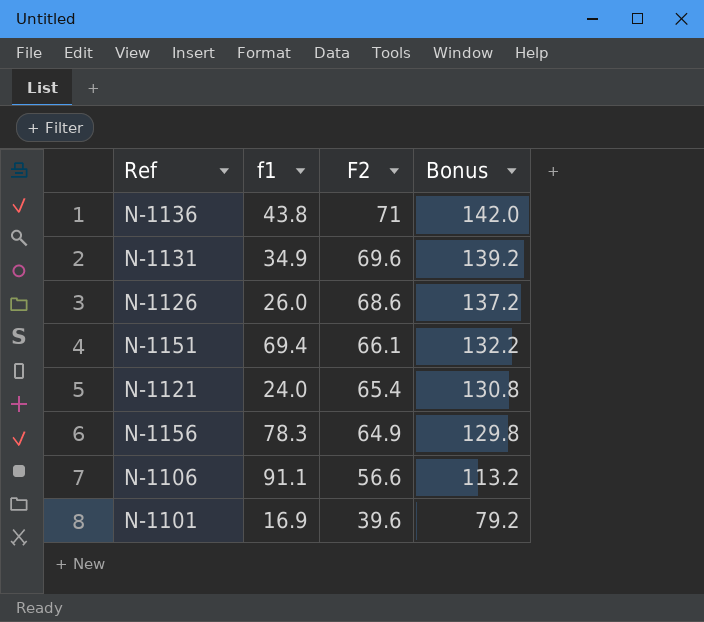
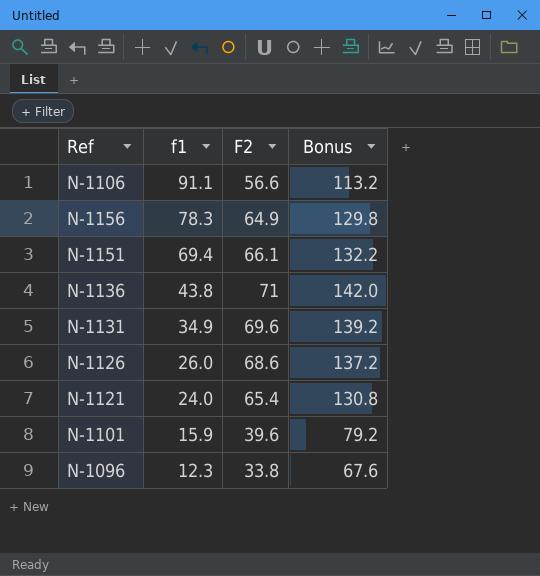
row order: F2 descending -> f1 descending
N-1101 | f1: 16.9 -> 15.9
row N-1096: none -> 12.3 | 33.8 | 67.6

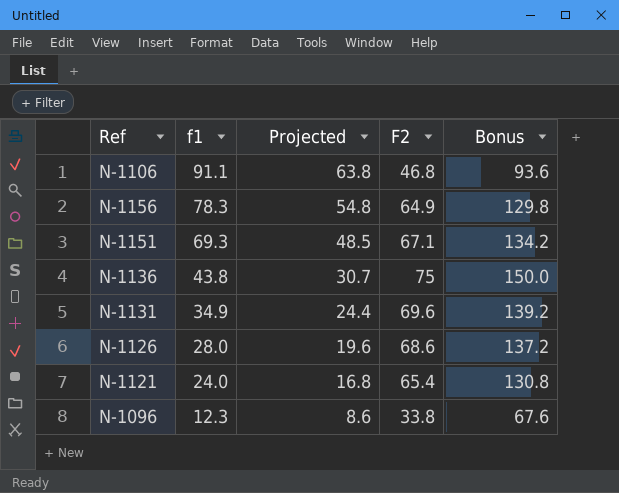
column Projected | formula: none -> [f1] * 0.7
row N-1101: 15.9 | 39.6 | 79.2 -> none
N-1106 | F2: 56.6 -> 46.8
N-1106 | Bonus: 113.2 -> 93.6
N-1151 | f1: 69.4 -> 69.3
N-1151 | F2: 66.1 -> 67.1
N-1151 | Bonus: 132.2 -> 134.2
N-1136 | F2: 71 -> 75
N-1136 | Bonus: 142.0 -> 150.0
N-1126 | f1: 26.0 -> 28.0

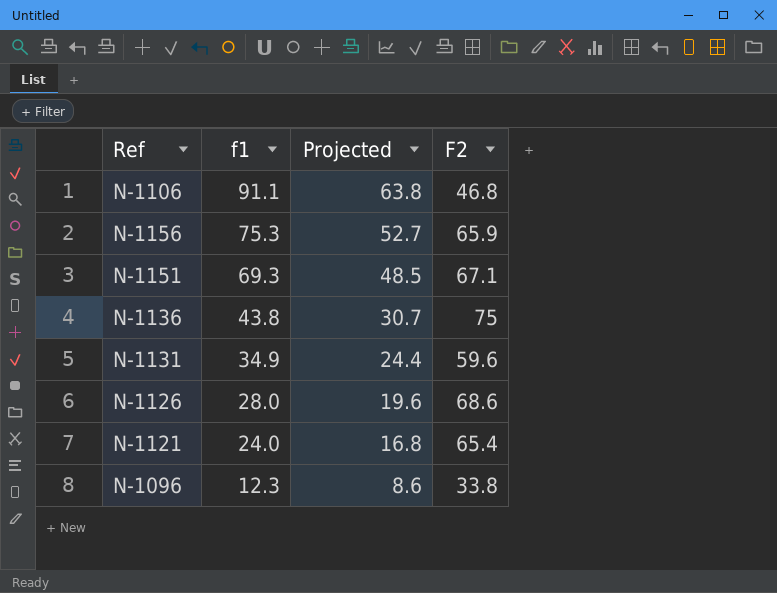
column Bonus | formula: [F2] * 2 -> none
N-1156 | f1: 78.3 -> 75.3
N-1156 | Projected: 54.8 -> 52.7
N-1156 | F2: 64.9 -> 65.9
N-1131 | F2: 69.6 -> 59.6

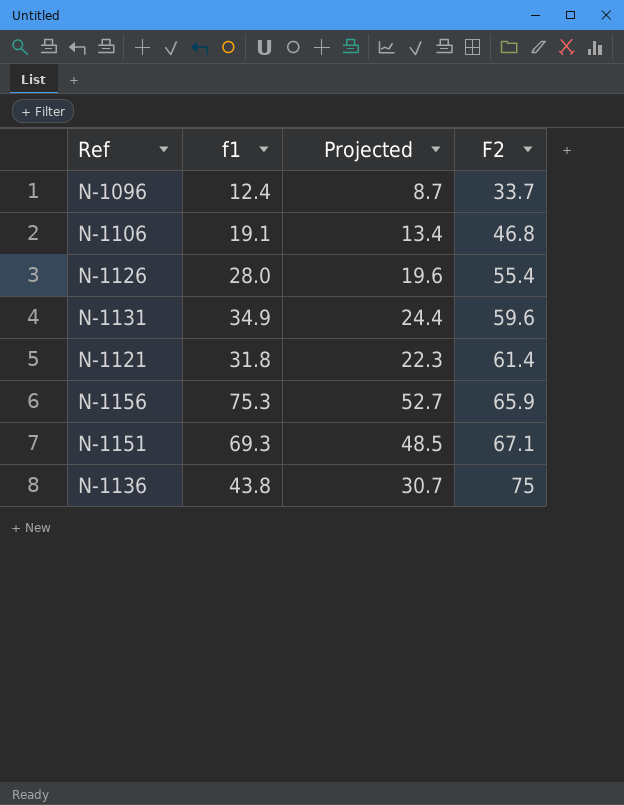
row order: f1 descending -> F2 ascending
N-1096 | f1: 12.3 -> 12.4
N-1096 | Projected: 8.6 -> 8.7
N-1096 | F2: 33.8 -> 33.7
N-1106 | f1: 91.1 -> 19.1
N-1106 | Projected: 63.8 -> 13.4
N-1126 | F2: 68.6 -> 55.4
N-1121 | f1: 24.0 -> 31.8
N-1121 | Projected: 16.8 -> 22.3
N-1121 | F2: 65.4 -> 61.4

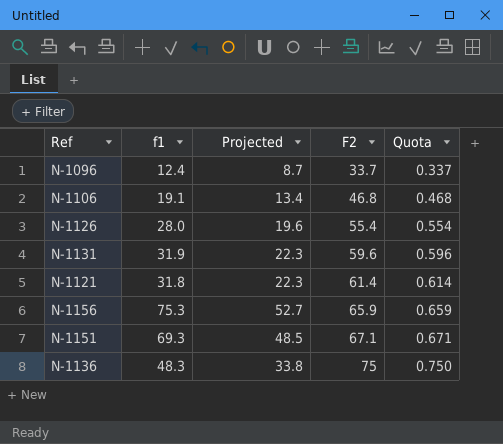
column Quota | formula: none -> [F2] * 0.01
N-1131 | f1: 34.9 -> 31.9
N-1131 | Projected: 24.4 -> 22.3
N-1136 | f1: 43.8 -> 48.3
N-1136 | Projected: 30.7 -> 33.8

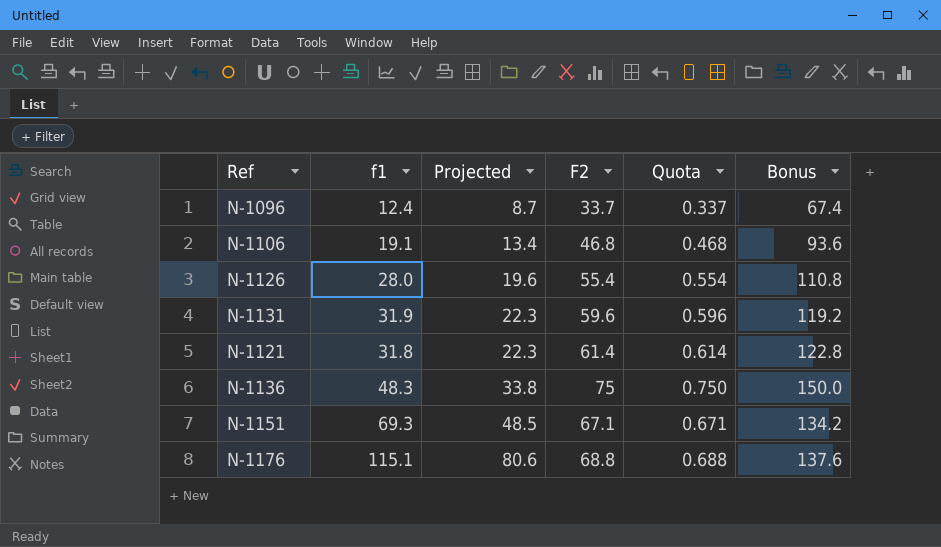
row order: F2 ascending -> Projected ascending
column Bonus | formula: none -> [F2] * 2
row N-1156: 75.3 | 52.7 | 65.9 | 0.659 -> none
row N-1176: none -> 115.1 | 80.6 | 68.8 | 0.688 | 137.6

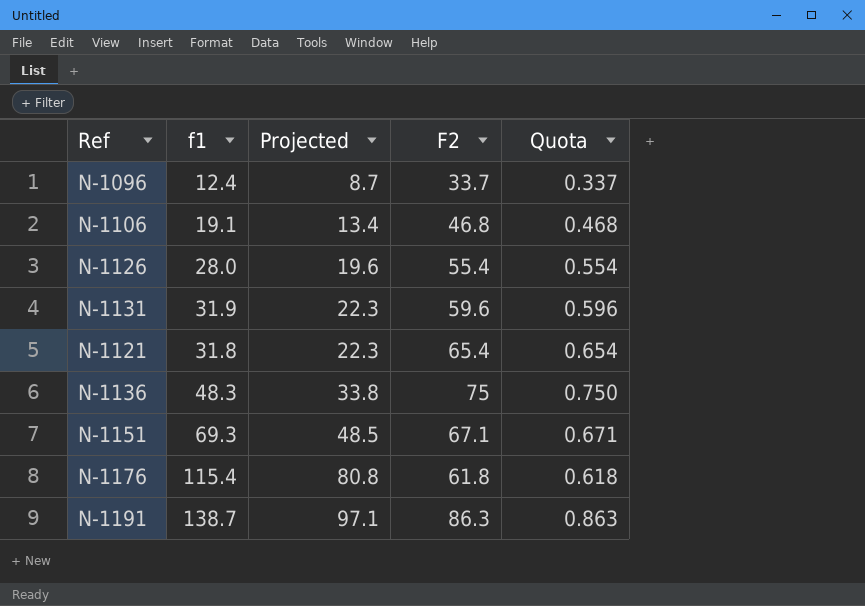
column Bonus | formula: [F2] * 2 -> none
N-1121 | F2: 61.4 -> 65.4
N-1121 | Quota: 0.614 -> 0.654
N-1176 | f1: 115.1 -> 115.4
N-1176 | Projected: 80.6 -> 80.8
N-1176 | F2: 68.8 -> 61.8
N-1176 | Quota: 0.688 -> 0.618
row N-1191: none -> 138.7 | 97.1 | 86.3 | 0.863

